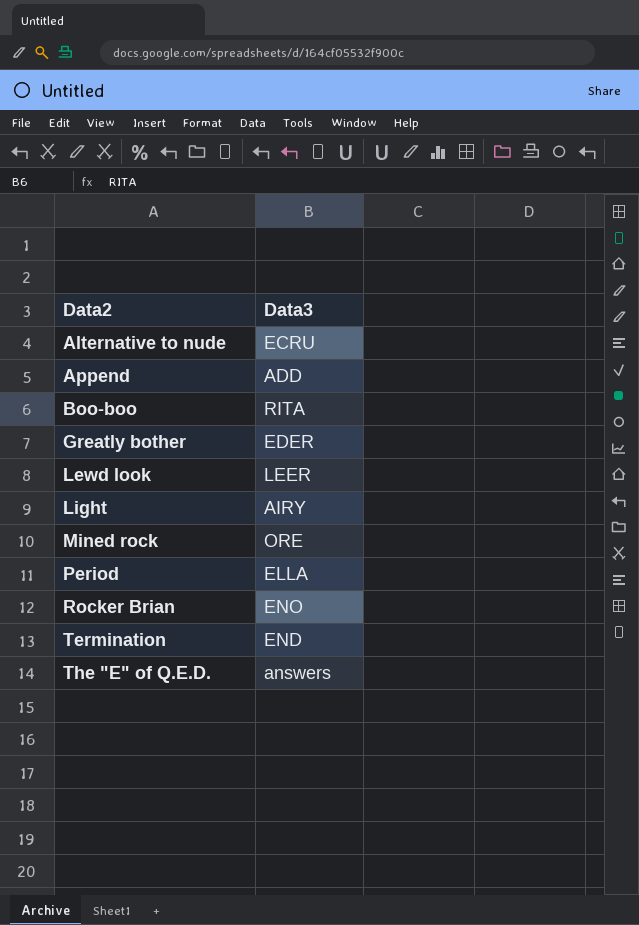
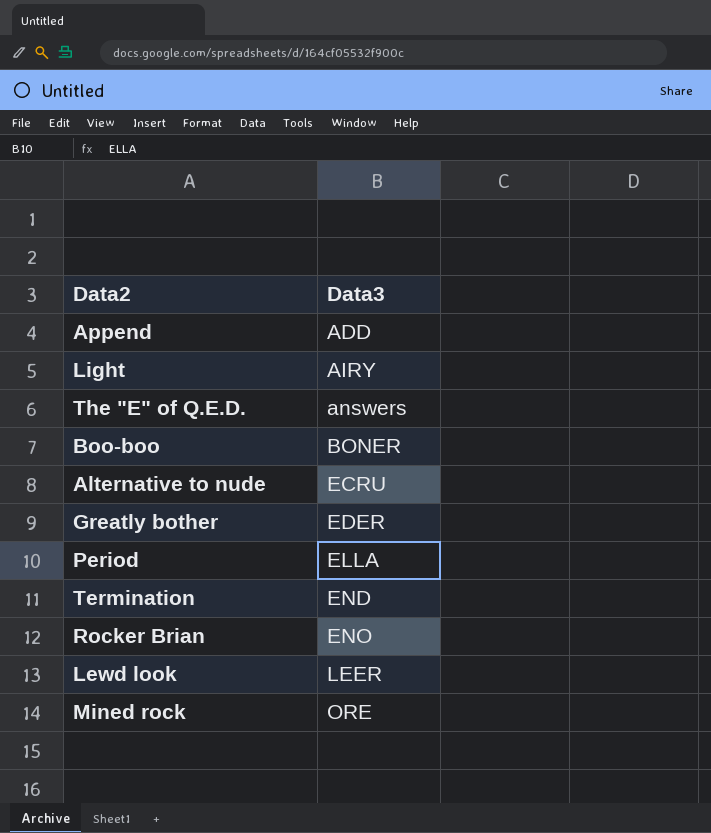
row order: Data2 ascending -> Data3 ascending
Boo-boo | Data3: RITA -> BONER

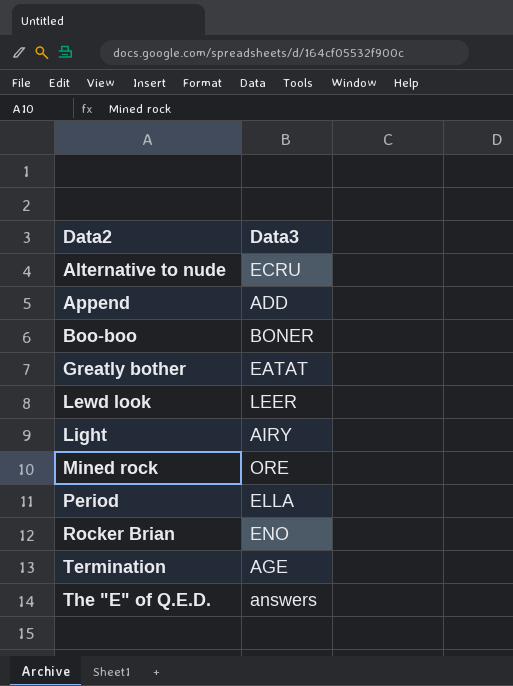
row order: Data3 ascending -> Data2 ascending
Greatly bother | Data3: EDER -> EATAT
Termination | Data3: END -> AGE

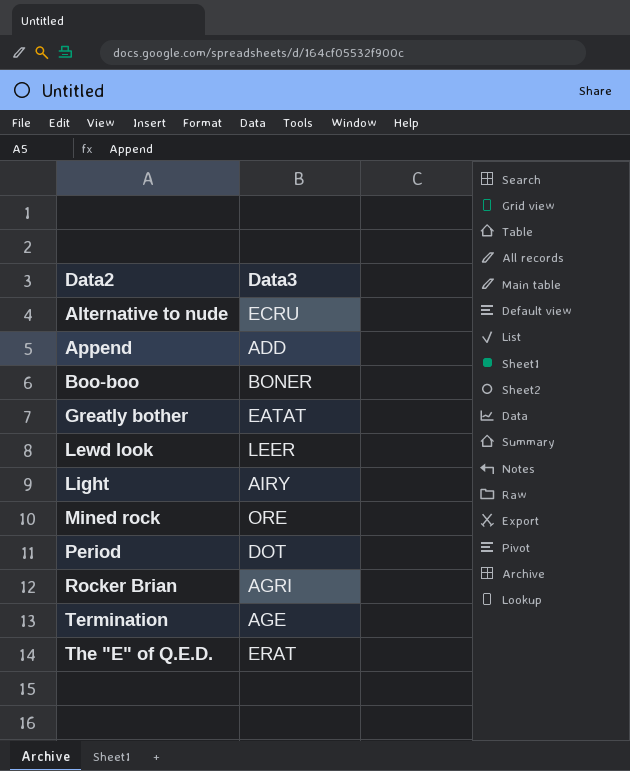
Period | Data3: ELLA -> DOT
Rocker Brian | Data3: ENO -> AGRI
The "E" of Q.E.D. | Data3: answers -> ERAT

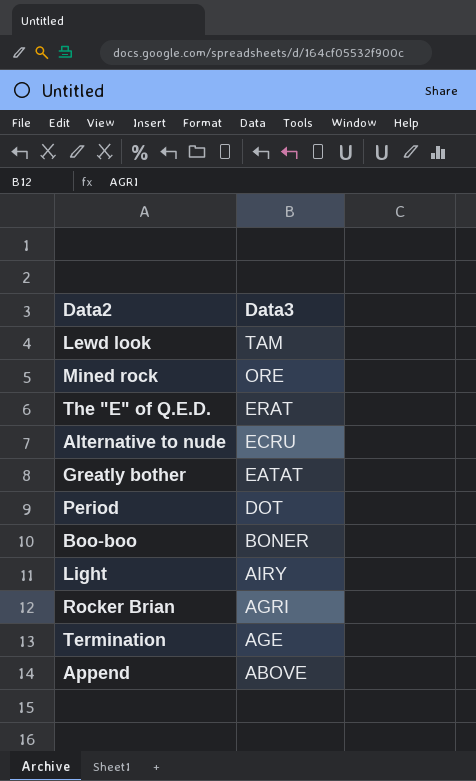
row order: Data2 ascending -> Data3 descending
Lewd look | Data3: LEER -> TAM
Append | Data3: ADD -> ABOVE

